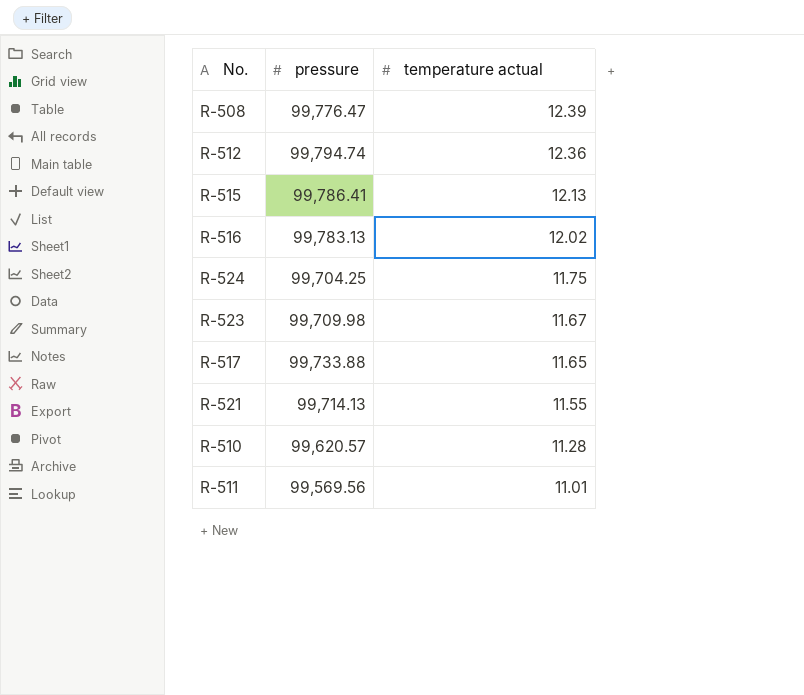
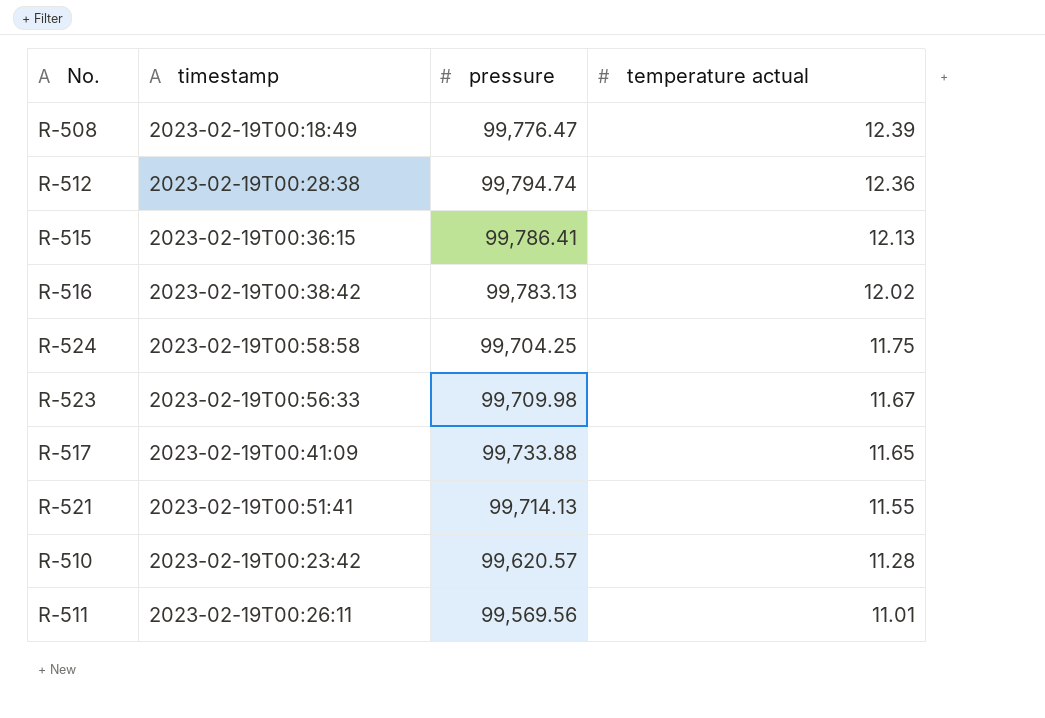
column timestamp | position: none -> 2

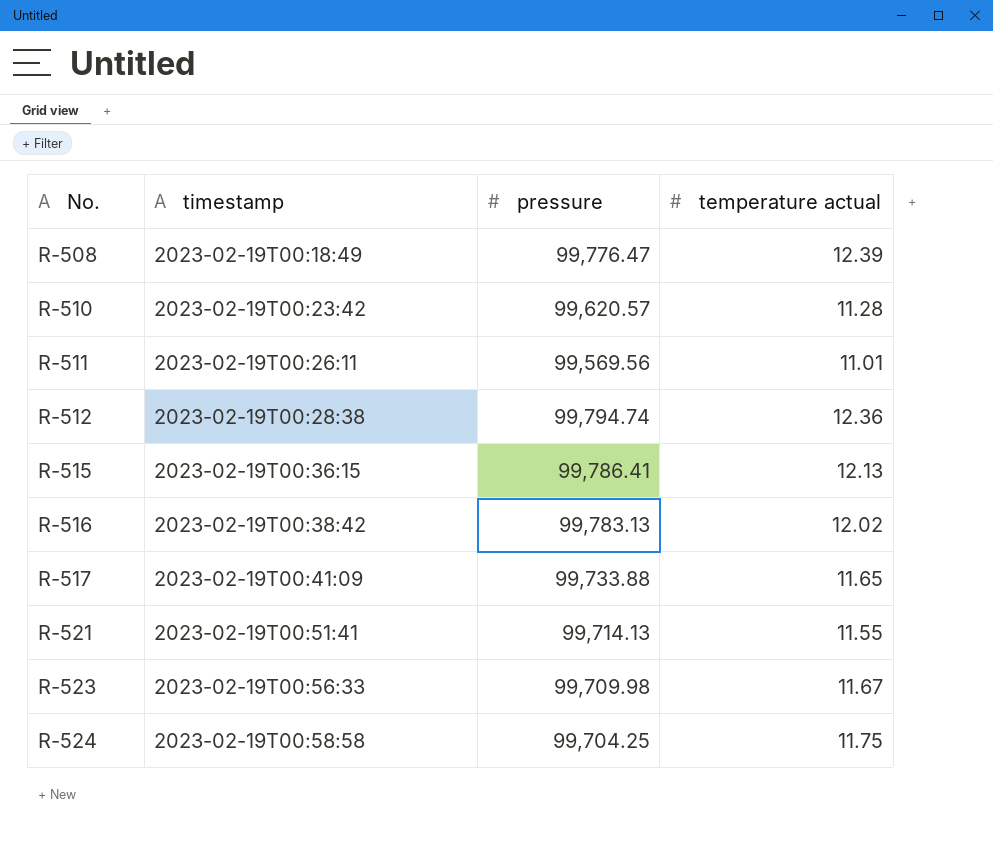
row order: temperature actual descending -> No. ascending

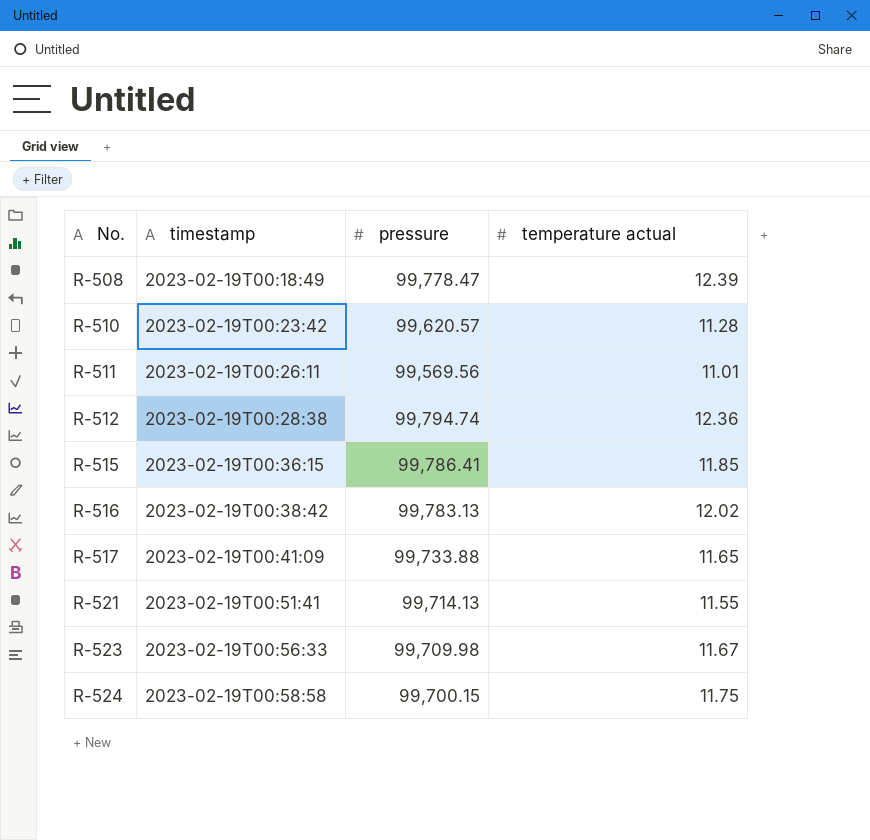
R-508 | pressure: 99,776.47 -> 99,778.47
R-515 | temperature actual: 12.13 -> 11.85
R-524 | pressure: 99,704.25 -> 99,700.15

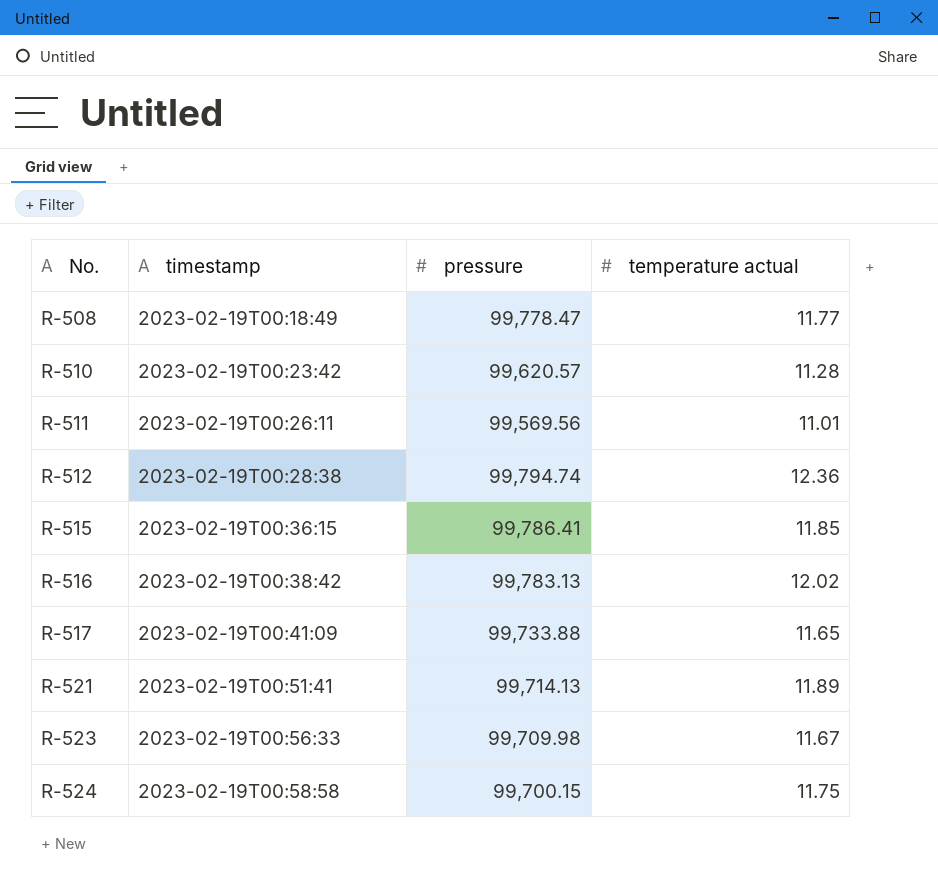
R-508 | temperature actual: 12.39 -> 11.77
R-521 | temperature actual: 11.55 -> 11.89

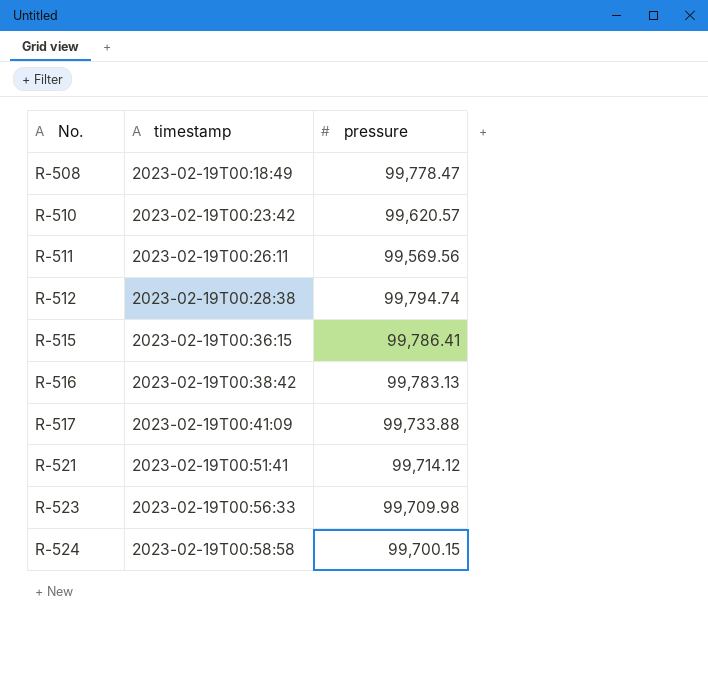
column temperature actual | position: 4 -> none
R-521 | pressure: 99,714.13 -> 99,714.12

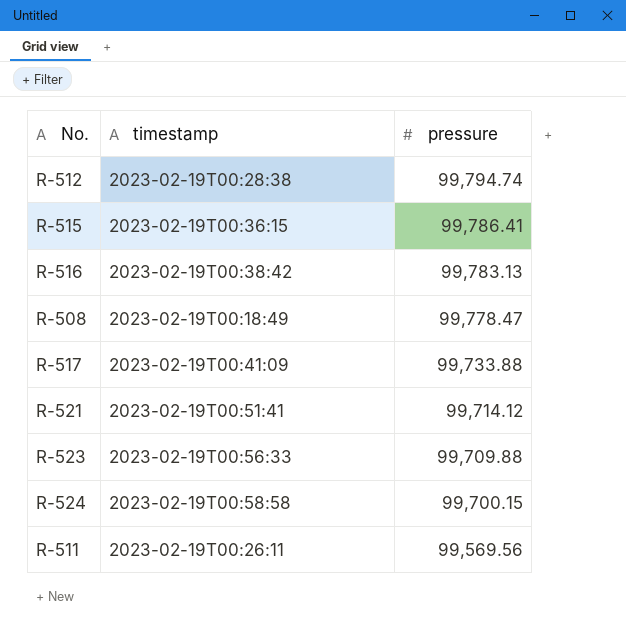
row order: No. ascending -> pressure descending
row R-510: 2023-02-19T00:23:42 | 99,620.57 -> none
R-523 | pressure: 99,709.98 -> 99,709.88

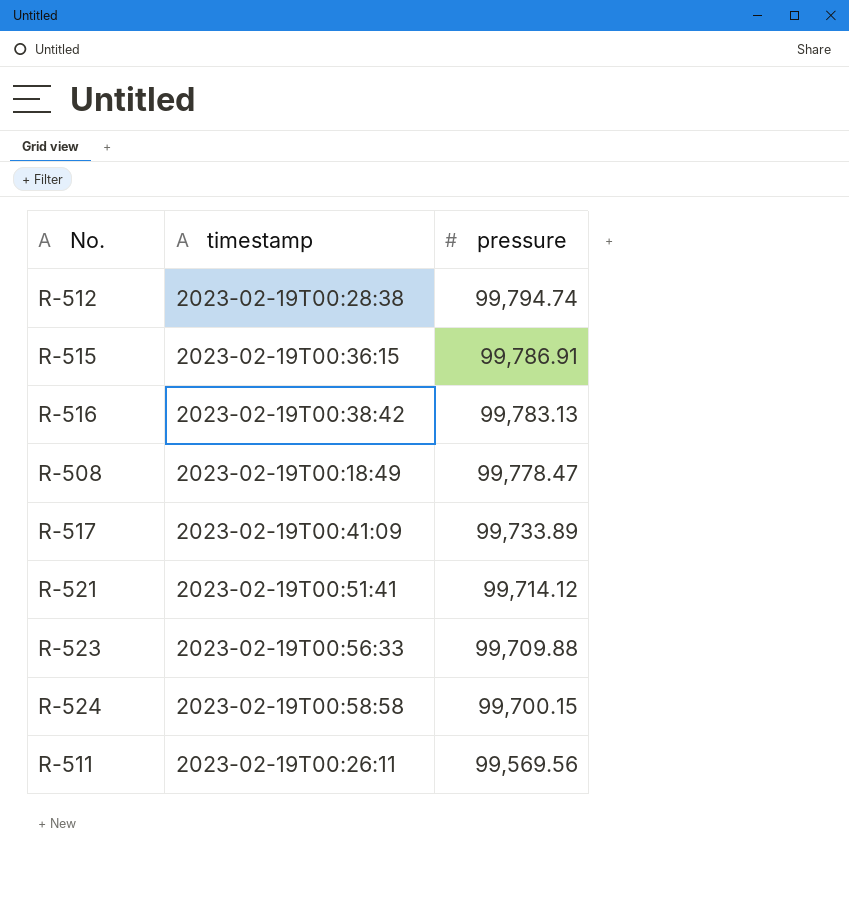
R-515 | pressure: 99,786.41 -> 99,786.91
R-517 | pressure: 99,733.88 -> 99,733.89

